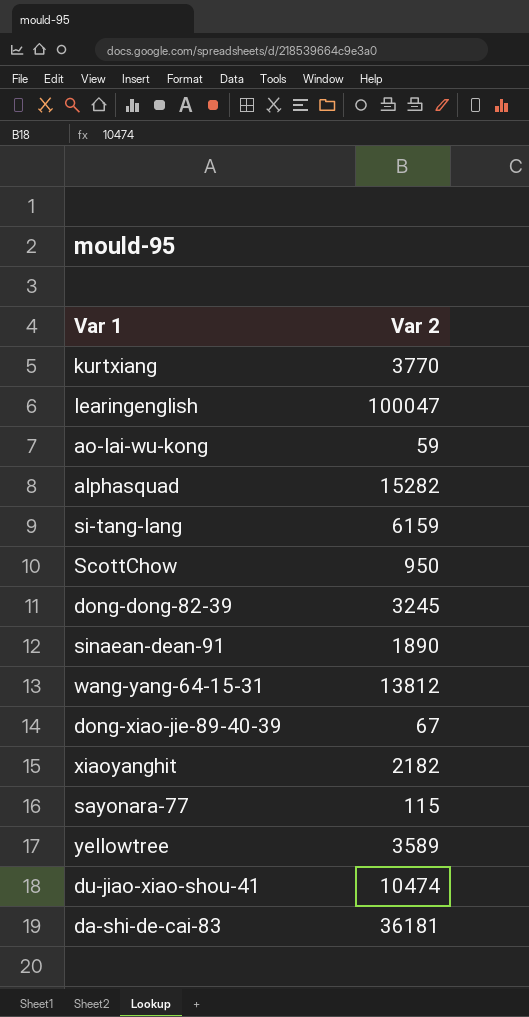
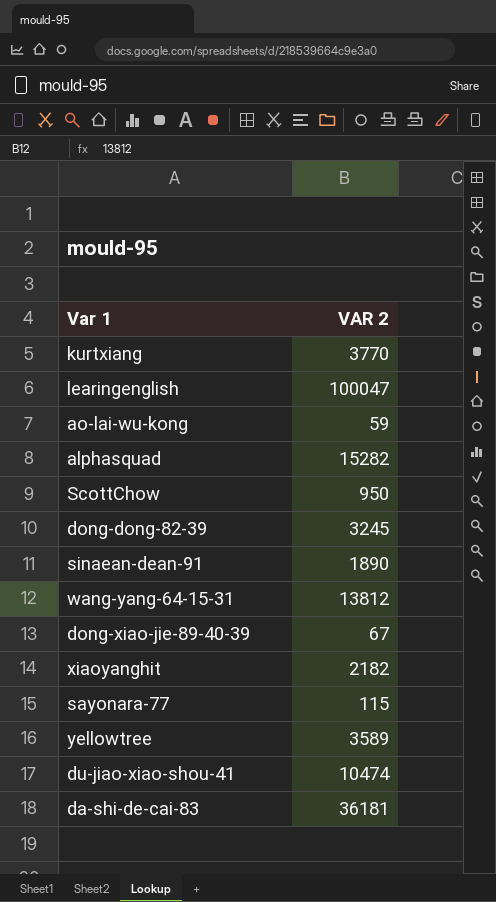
column name: Var 2 -> VAR 2
row si-tang-lang: 6159 -> none

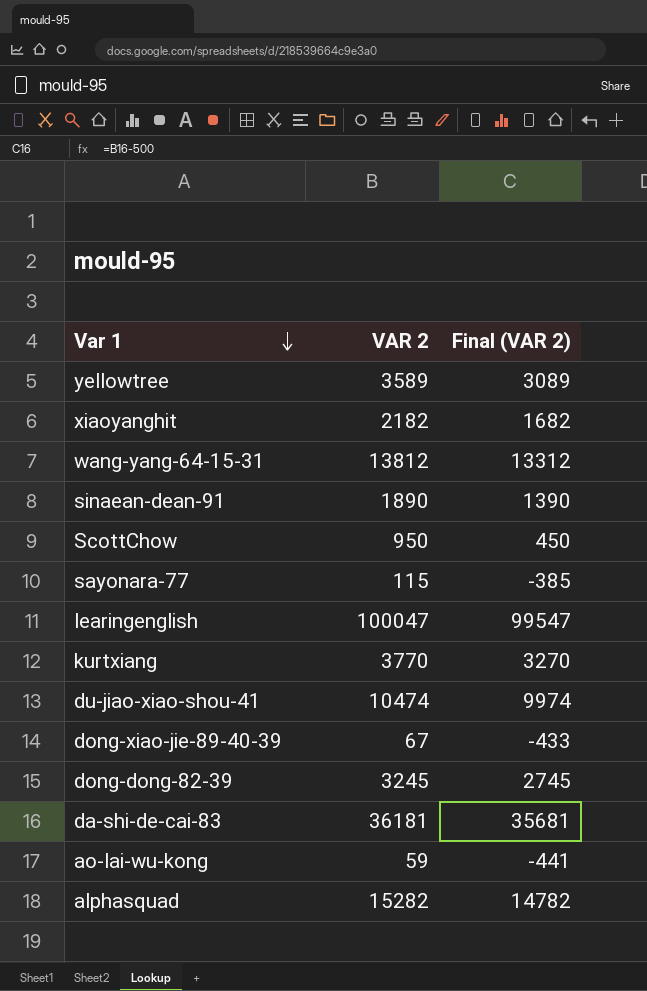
row order: none -> Var 1 descending
column Final (VAR 2) | formula: none -> [VAR 2] - 500

